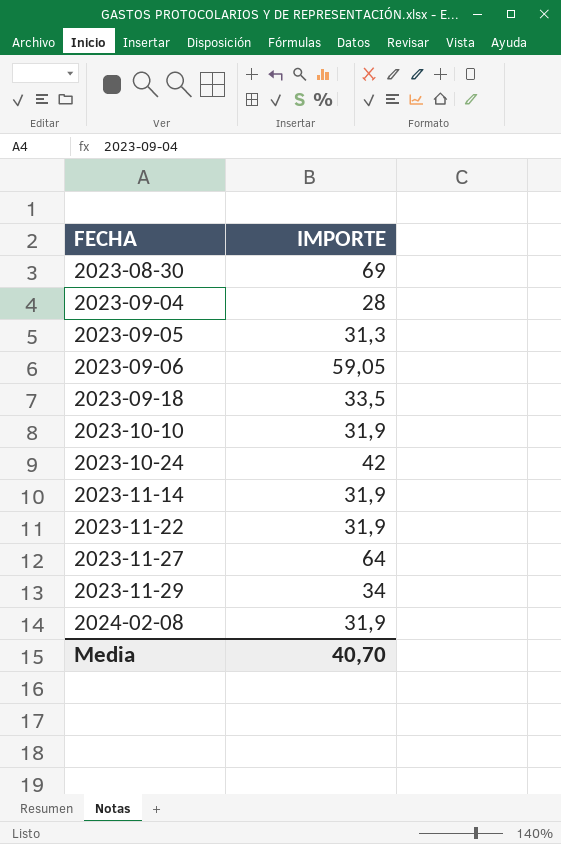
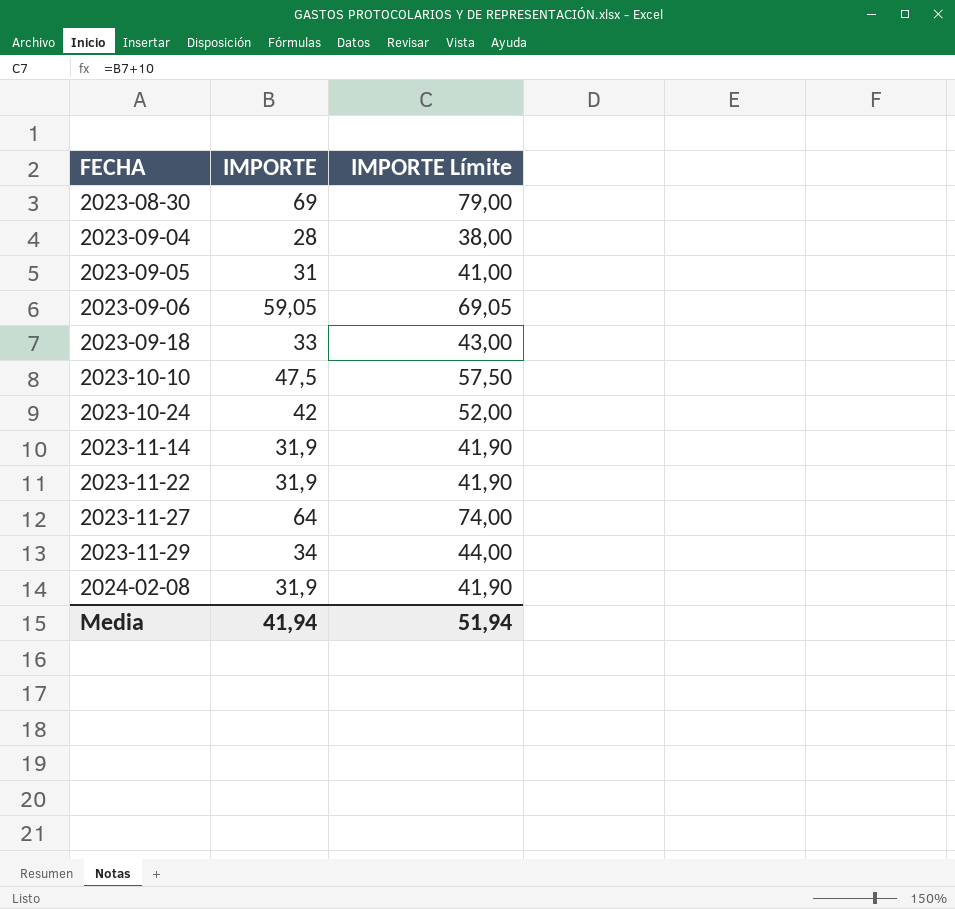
column IMPORTE Límite | formula: none -> [IMPORTE] + 10
2023-09-05 | IMPORTE: 31,3 -> 31
2023-09-18 | IMPORTE: 33,5 -> 33
2023-10-10 | IMPORTE: 31,9 -> 47,5
Media | IMPORTE: 40,70 -> 41,94

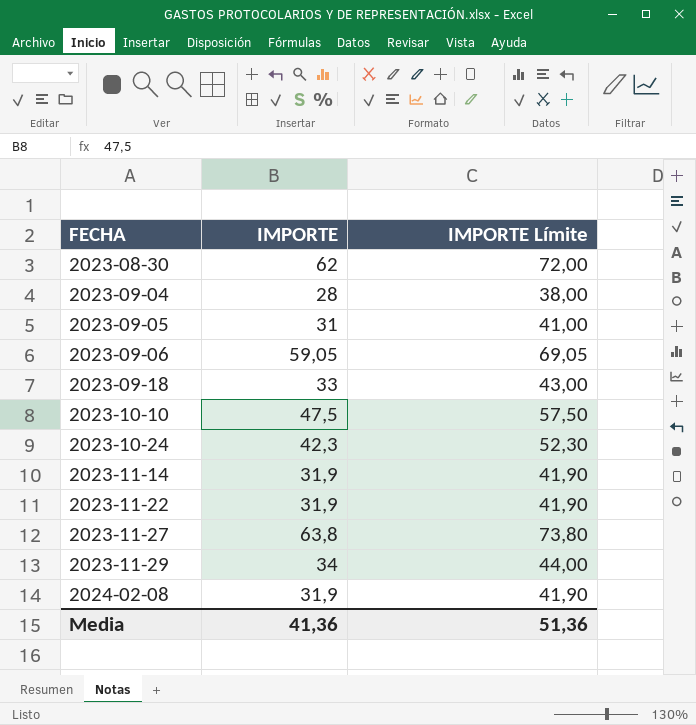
2023-08-30 | IMPORTE: 69 -> 62
2023-08-30 | IMPORTE Límite: 79,00 -> 72,00
2023-10-24 | IMPORTE: 42 -> 42,3
2023-10-24 | IMPORTE Límite: 52,00 -> 52,30
2023-11-27 | IMPORTE: 64 -> 63,8
2023-11-27 | IMPORTE Límite: 74,00 -> 73,80
Media | IMPORTE: 41,94 -> 41,36
Media | IMPORTE Límite: 51,94 -> 51,36

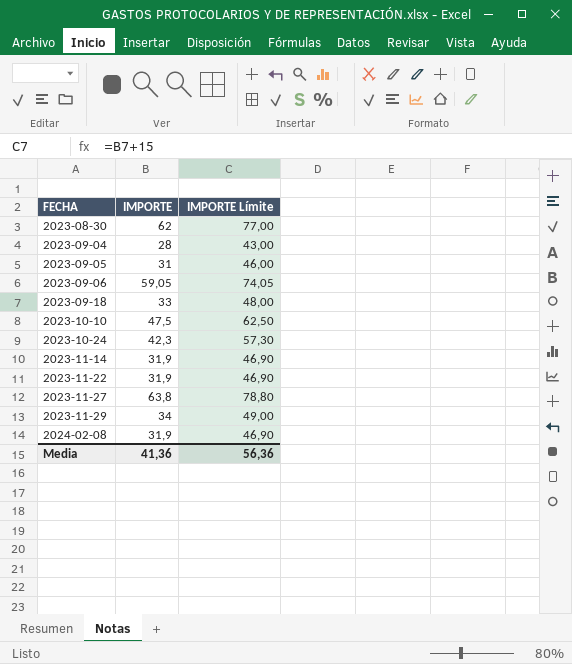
column IMPORTE Límite | formula: [IMPORTE] + 10 -> [IMPORTE] + 15
Media | IMPORTE Límite: 51,36 -> 56,36

